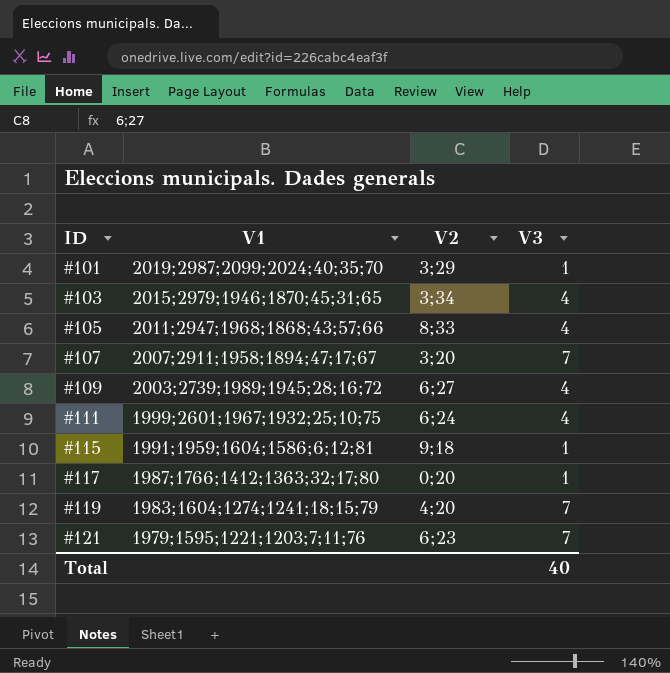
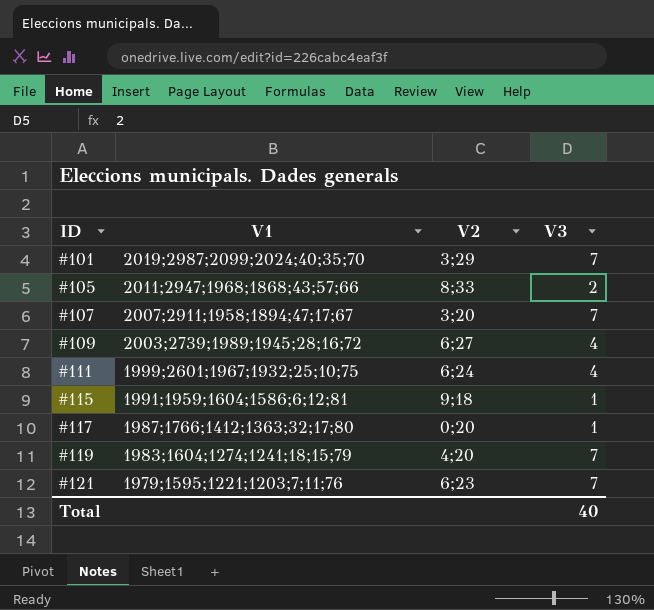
row #103: 2015;2979;1946;1870;45;31;65 | 3;34 | 4 -> none
#101 | V3: 1 -> 7
#105 | V3: 4 -> 2

